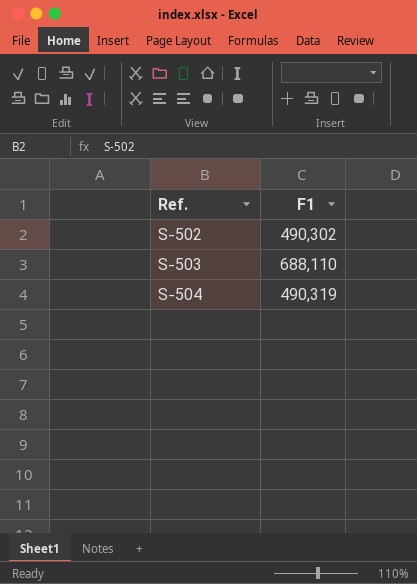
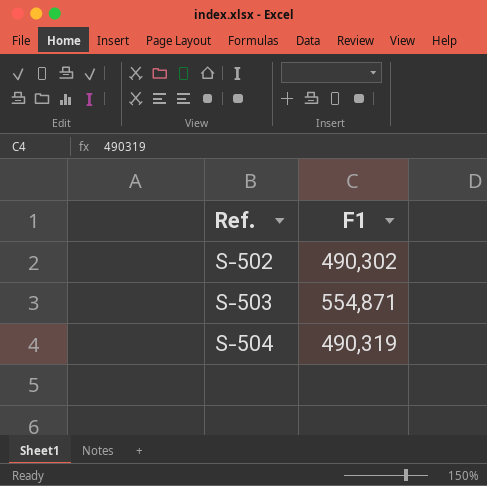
S-503 | F1: 688,110 -> 554,871

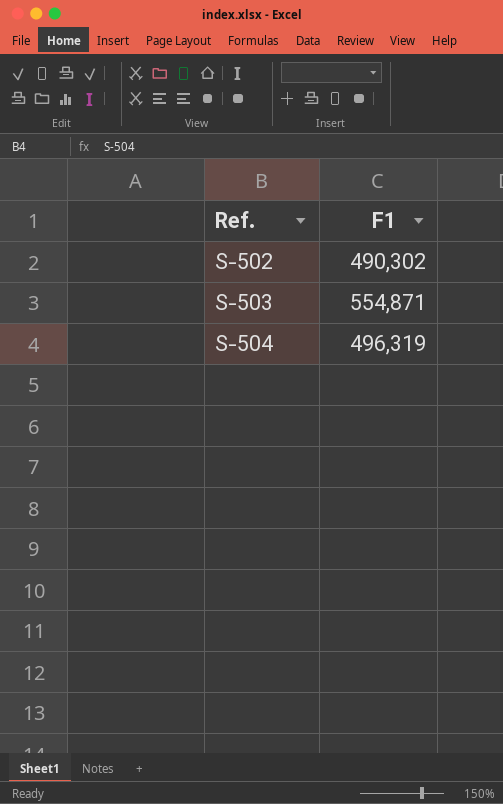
S-504 | F1: 490,319 -> 496,319

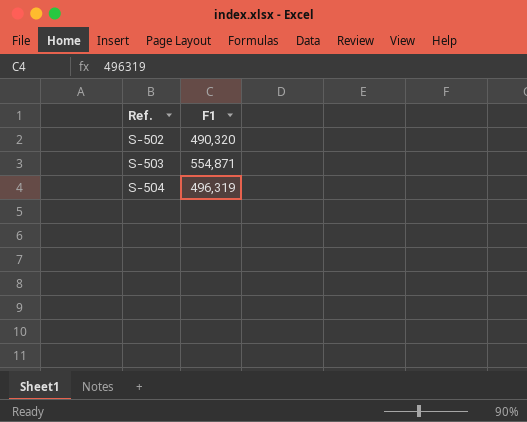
S-502 | F1: 490,302 -> 490,320

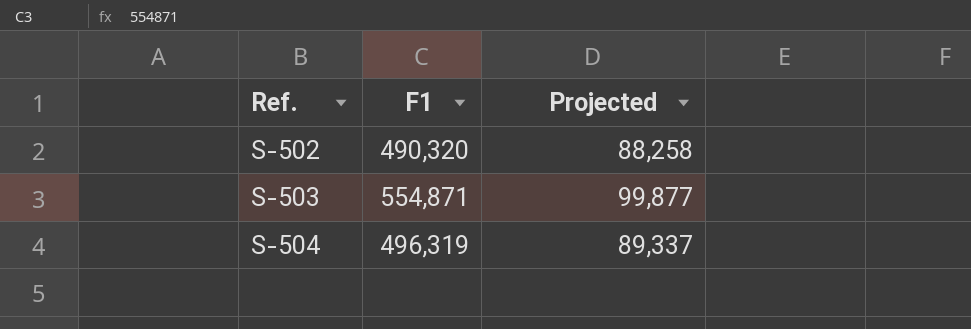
column Projected | formula: none -> [F1] * 0.18

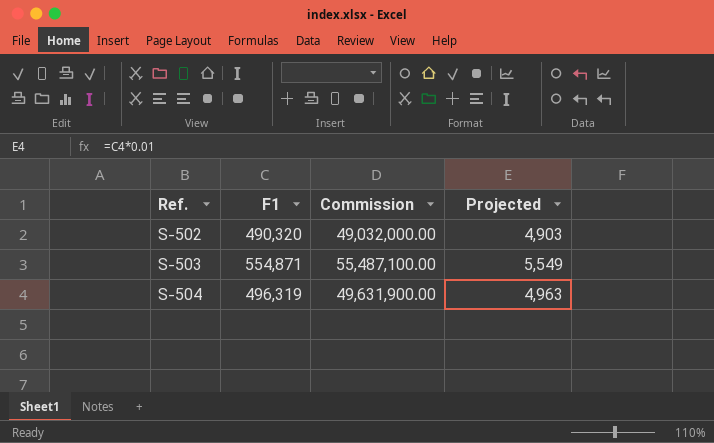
column Commission | formula: none -> [F1] * 100
column Projected | formula: [F1] * 0.18 -> [F1] * 0.01

